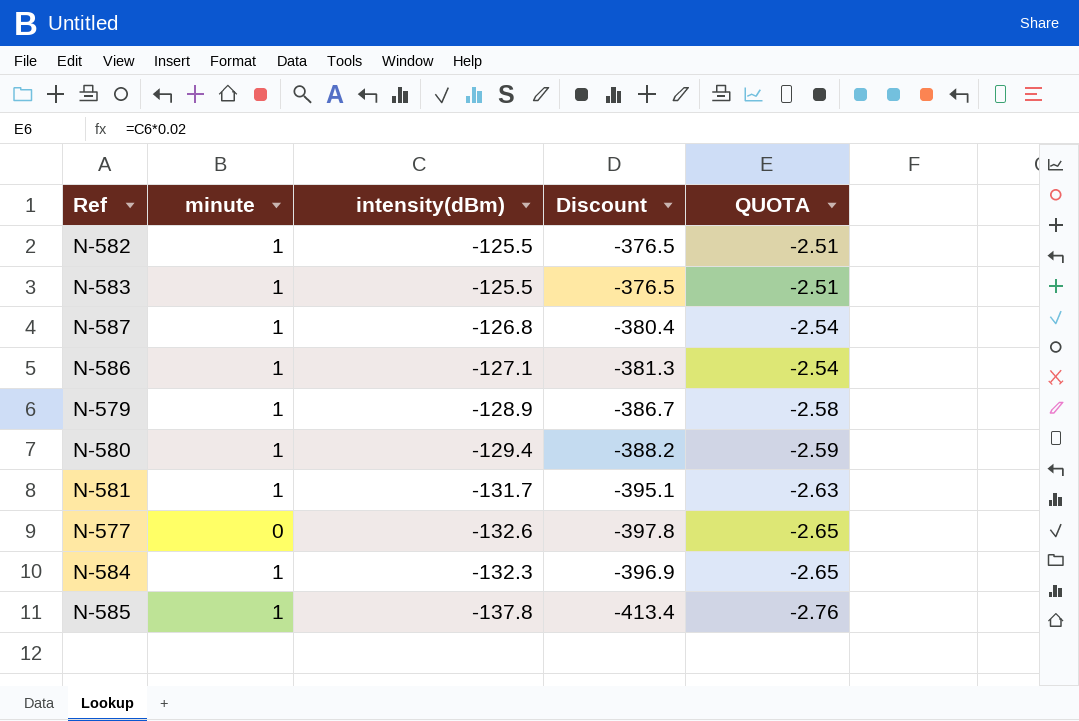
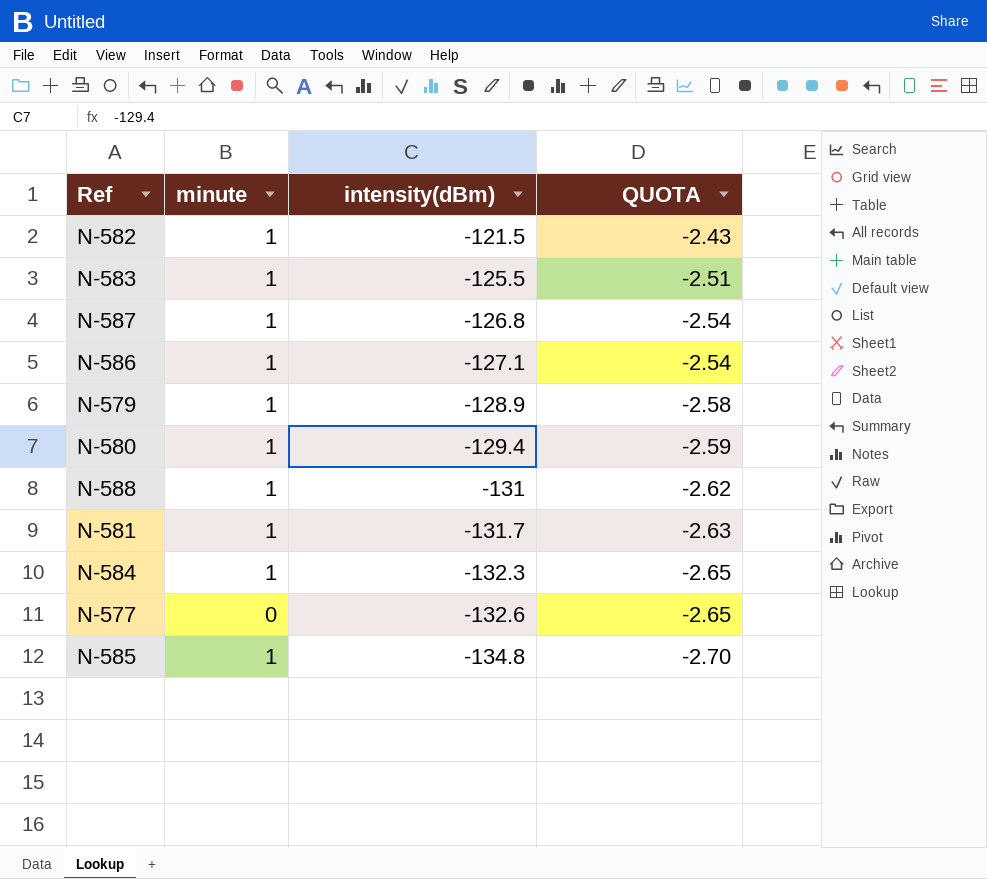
row order: QUOTA descending -> intensity(dBm) descending
column Discount | formula: [intensity(dBm)] * 3 -> none
N-582 | intensity(dBm): -125.5 -> -121.5
N-582 | QUOTA: -2.51 -> -2.43
row N-588: none -> 1 | -131 | -2.62
N-585 | intensity(dBm): -137.8 -> -134.8
N-585 | QUOTA: -2.76 -> -2.70

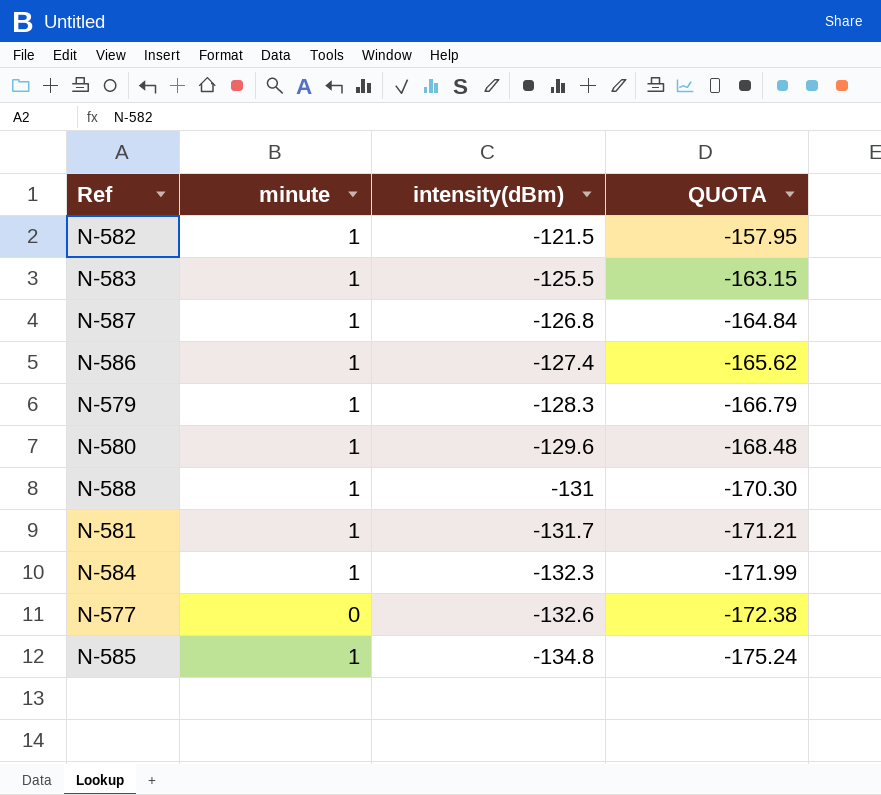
column QUOTA | formula: [intensity(dBm)] * 0.02 -> [intensity(dBm)] * 1.3
N-586 | intensity(dBm): -127.1 -> -127.4
N-579 | intensity(dBm): -128.9 -> -128.3
N-580 | intensity(dBm): -129.4 -> -129.6

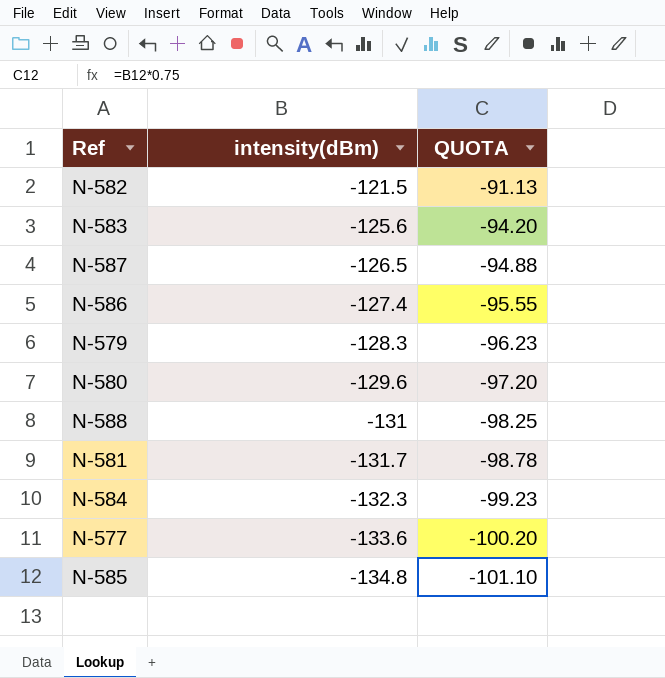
column minute | position: 2 -> none
column QUOTA | formula: [intensity(dBm)] * 1.3 -> [intensity(dBm)] * 0.75
N-583 | intensity(dBm): -125.5 -> -125.6
N-587 | intensity(dBm): -126.8 -> -126.5
N-577 | intensity(dBm): -132.6 -> -133.6

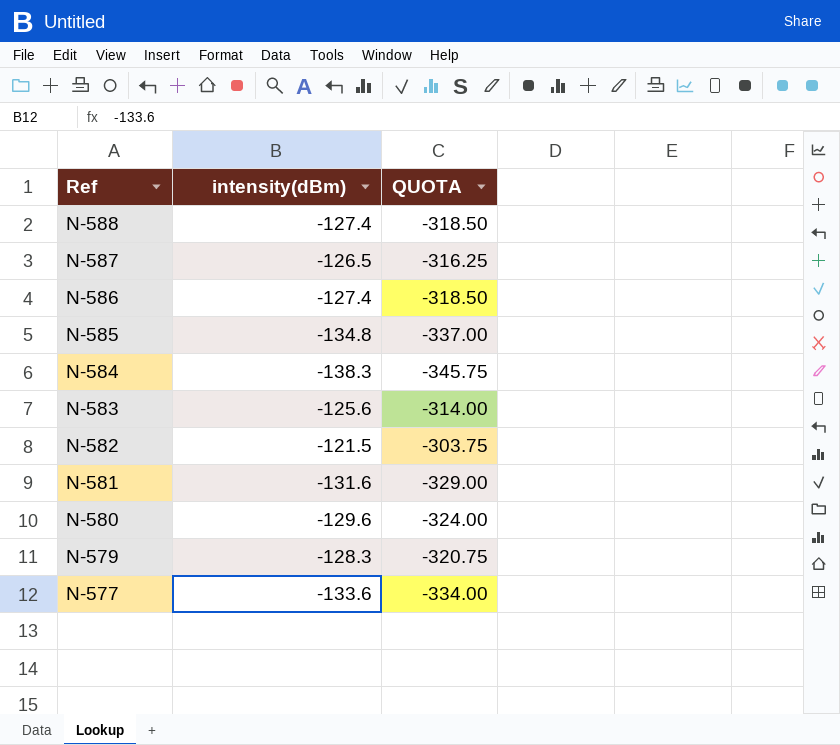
row order: intensity(dBm) descending -> Ref descending
column QUOTA | formula: [intensity(dBm)] * 0.75 -> [intensity(dBm)] * 2.5
N-588 | intensity(dBm): -131 -> -127.4
N-584 | intensity(dBm): -132.3 -> -138.3
N-581 | intensity(dBm): -131.7 -> -131.6

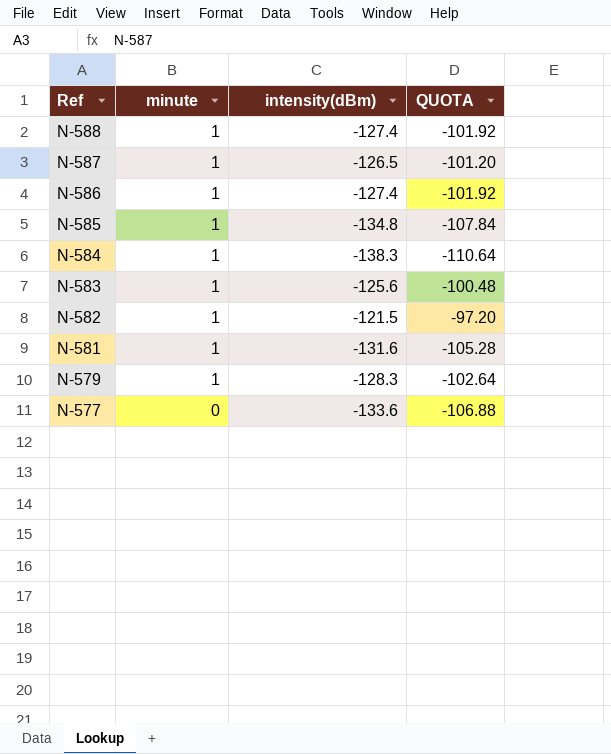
column minute | position: none -> 2
column QUOTA | formula: [intensity(dBm)] * 2.5 -> [intensity(dBm)] * 0.8
row N-580: -129.6 | -324.00 -> none

